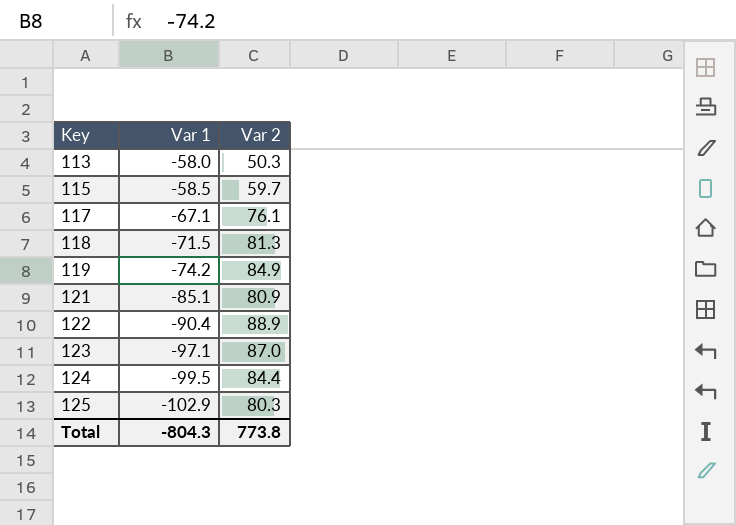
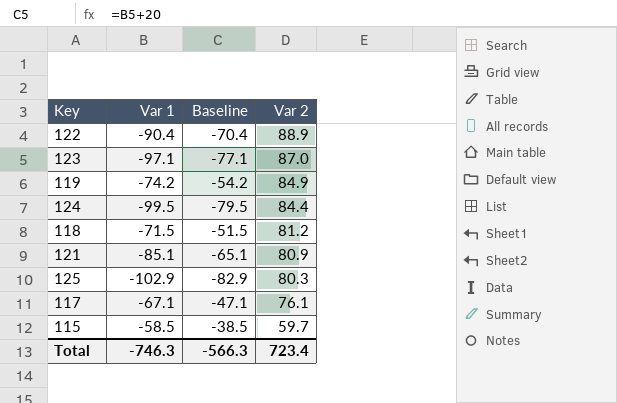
row order: Key ascending -> Var 2 descending
column Baseline | formula: none -> [Var 1] + 20
row 113: -58.0 | 50.3 -> none
118 | Var 2: 81.3 -> 81.2
Total | Var 1: -804.3 -> -746.3
Total | Var 2: 773.8 -> 723.4

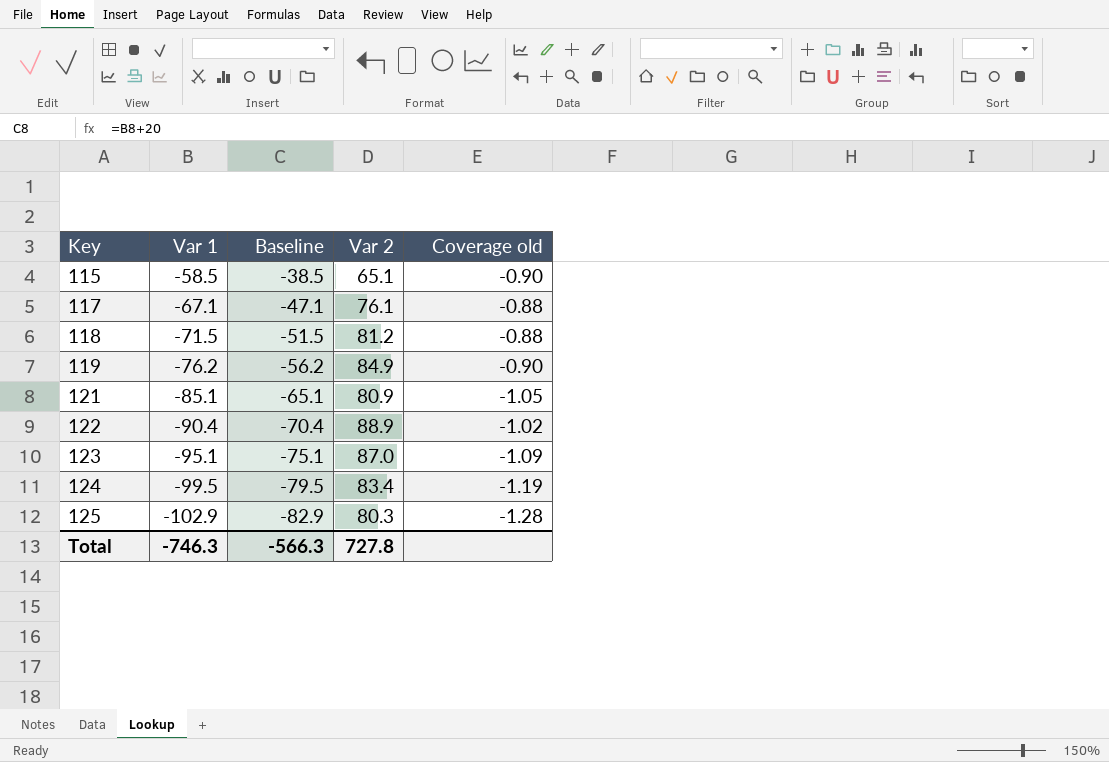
row order: Var 2 descending -> Key ascending
column Coverage old | formula: none -> [Var 1] / [Var 2]
115 | Var 2: 59.7 -> 65.1
119 | Var 1: -74.2 -> -76.2
119 | Baseline: -54.2 -> -56.2
123 | Var 1: -97.1 -> -95.1
123 | Baseline: -77.1 -> -75.1
124 | Var 2: 84.4 -> 83.4
Total | Var 2: 723.4 -> 727.8

